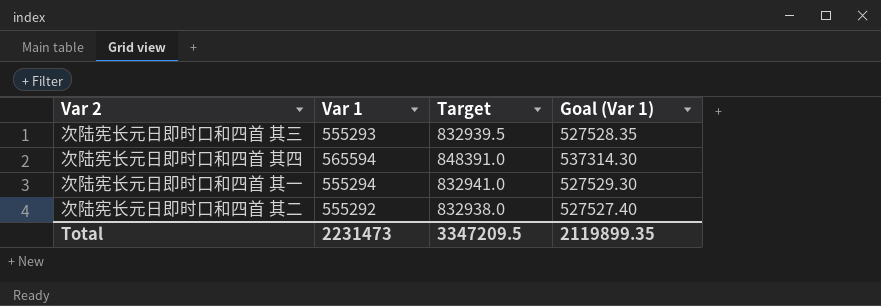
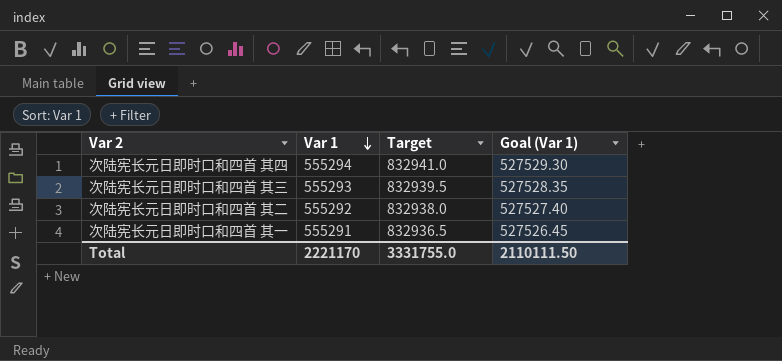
row order: none -> Var 1 descending
次陆宪长元日即时口和四首 其四 | Var 1: 565594 -> 555294
次陆宪长元日即时口和四首 其四 | Target: 848391.0 -> 832941.0
次陆宪长元日即时口和四首 其四 | Goal (Var 1): 537314.30 -> 527529.30
次陆宪长元日即时口和四首 其一 | Var 1: 555294 -> 555291
次陆宪长元日即时口和四首 其一 | Target: 832941.0 -> 832936.5
次陆宪长元日即时口和四首 其一 | Goal (Var 1): 527529.30 -> 527526.45
Total | Var 1: 2231473 -> 2221170
Total | Target: 3347209.5 -> 3331755.0
Total | Goal (Var 1): 2119899.35 -> 2110111.50

